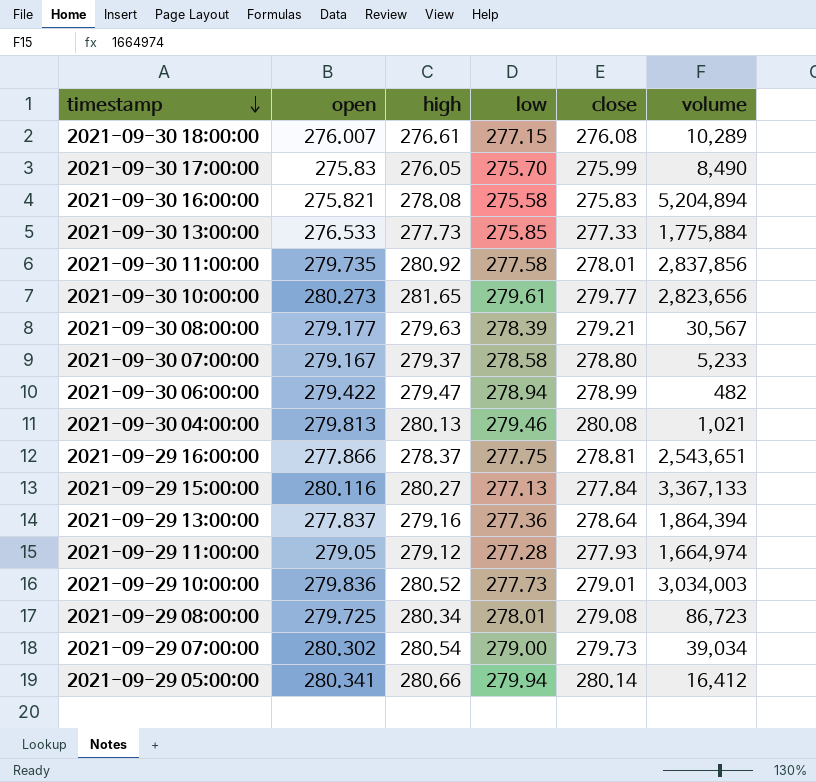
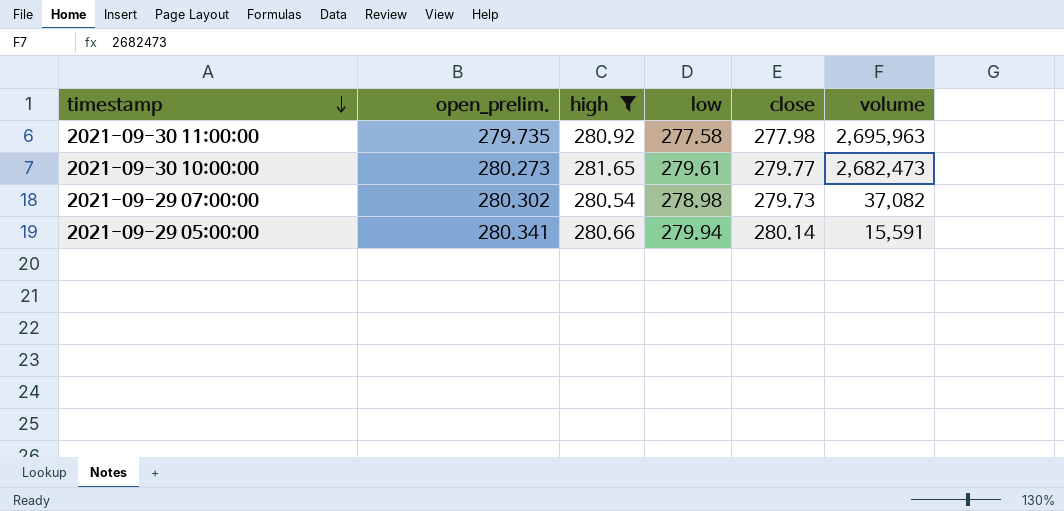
filter: none -> high >= 280.54
column name: open -> open_prelim.
2021-09-30 11:00:00 | close: 278.01 -> 277.98
2021-09-30 11:00:00 | volume: 2,837,856 -> 2,695,963
2021-09-30 10:00:00 | volume: 2,823,656 -> 2,682,473
2021-09-29 07:00:00 | low: 279.00 -> 278.98
2021-09-29 07:00:00 | volume: 39,034 -> 37,082
2021-09-29 05:00:00 | volume: 16,412 -> 15,591

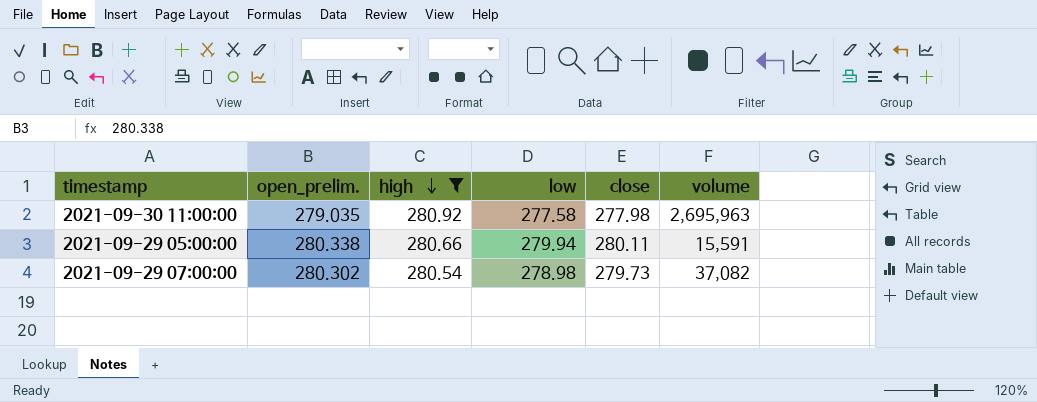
row order: timestamp descending -> high descending
row 2021-09-30 10:00:00: 280.273 | 281.65 | 279.61 | 279.77 | 2,682,473 -> none
2021-09-30 11:00:00 | open_prelim.: 279.735 -> 279.035
2021-09-29 05:00:00 | open_prelim.: 280.341 -> 280.338
2021-09-29 05:00:00 | close: 280.14 -> 280.11

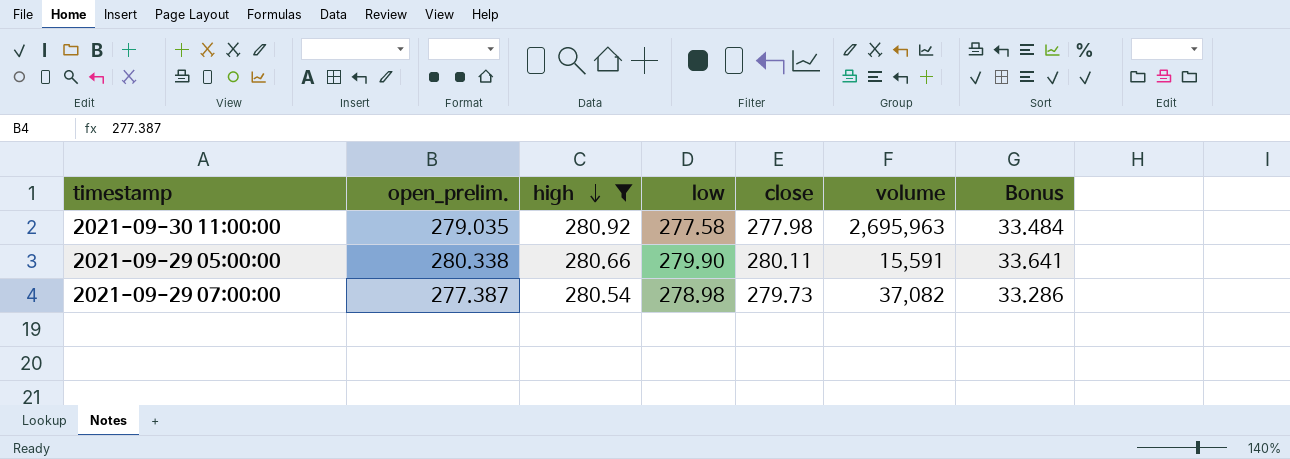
column Bonus | formula: none -> [open_prelim.] * 0.12
2021-09-29 05:00:00 | low: 279.94 -> 279.90
2021-09-29 07:00:00 | open_prelim.: 280.302 -> 277.387

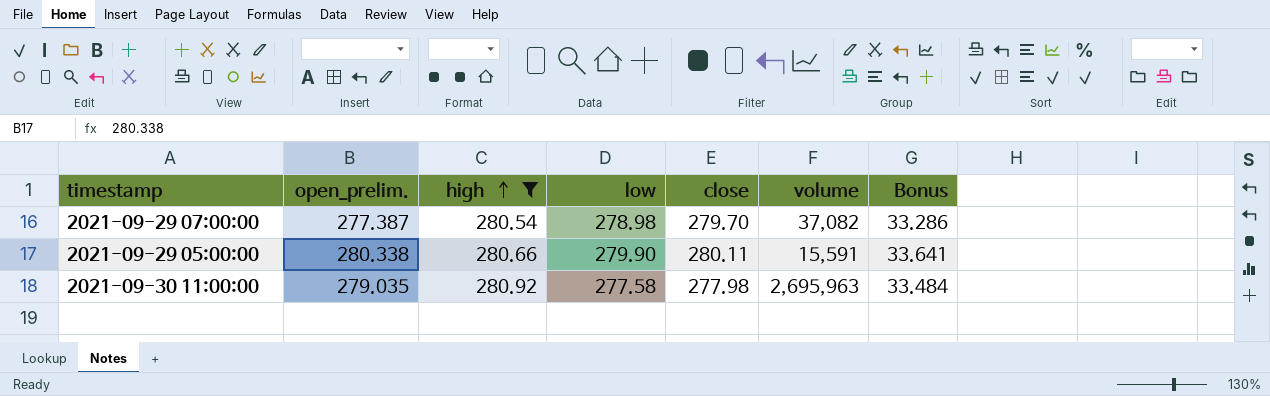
row order: high descending -> high ascending
2021-09-29 07:00:00 | close: 279.73 -> 279.70

